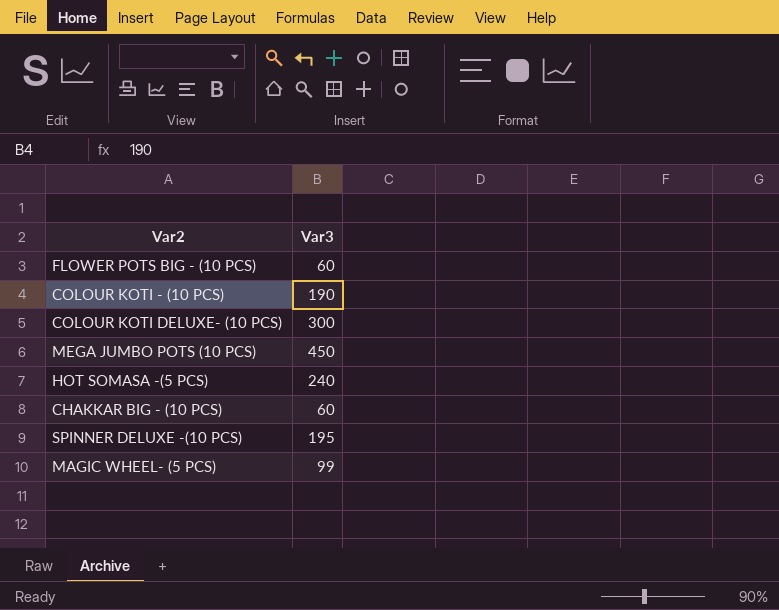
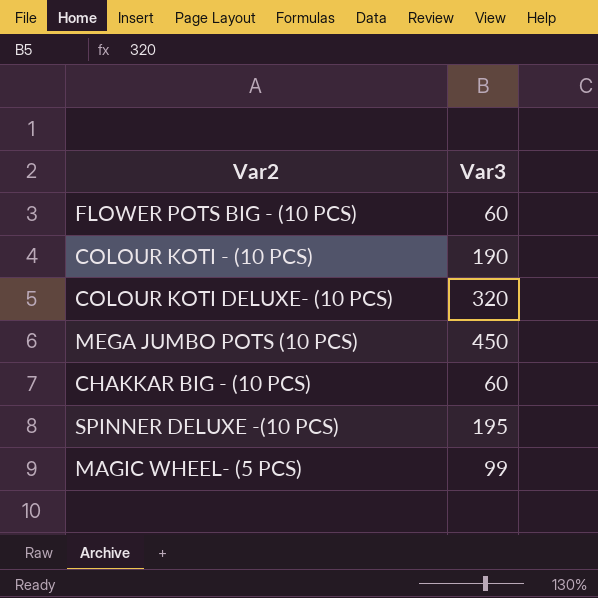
row HOT SOMASA -(5 PCS): 240 -> none
COLOUR KOTI DELUXE- (10 PCS) | Var3: 300 -> 320

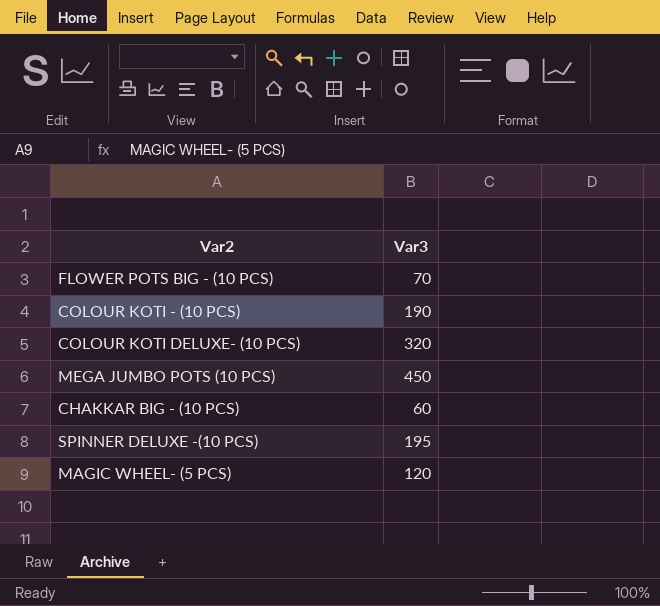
FLOWER POTS BIG - (10 PCS) | Var3: 60 -> 70
MAGIC WHEEL- (5 PCS) | Var3: 99 -> 120

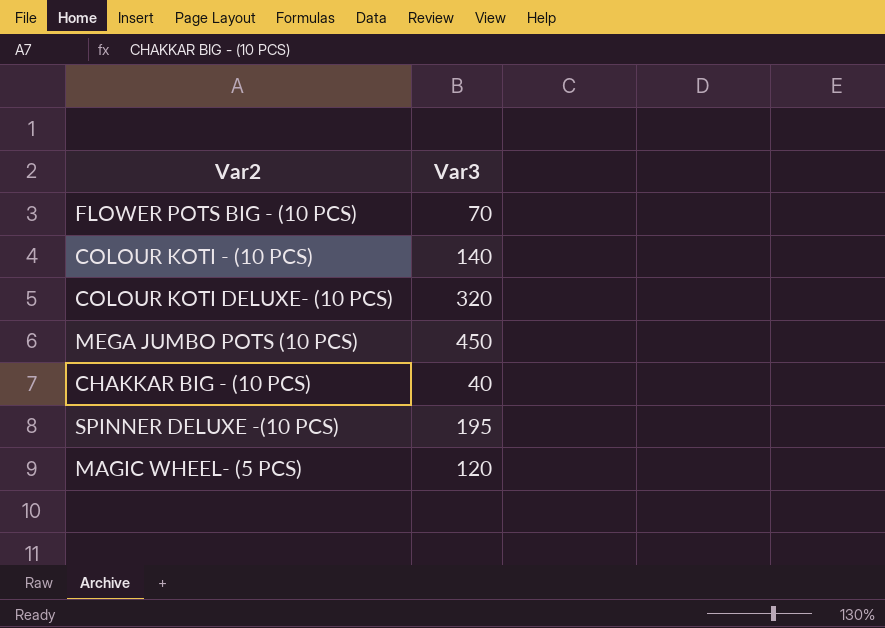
COLOUR KOTI - (10 PCS) | Var3: 190 -> 140
CHAKKAR BIG - (10 PCS) | Var3: 60 -> 40

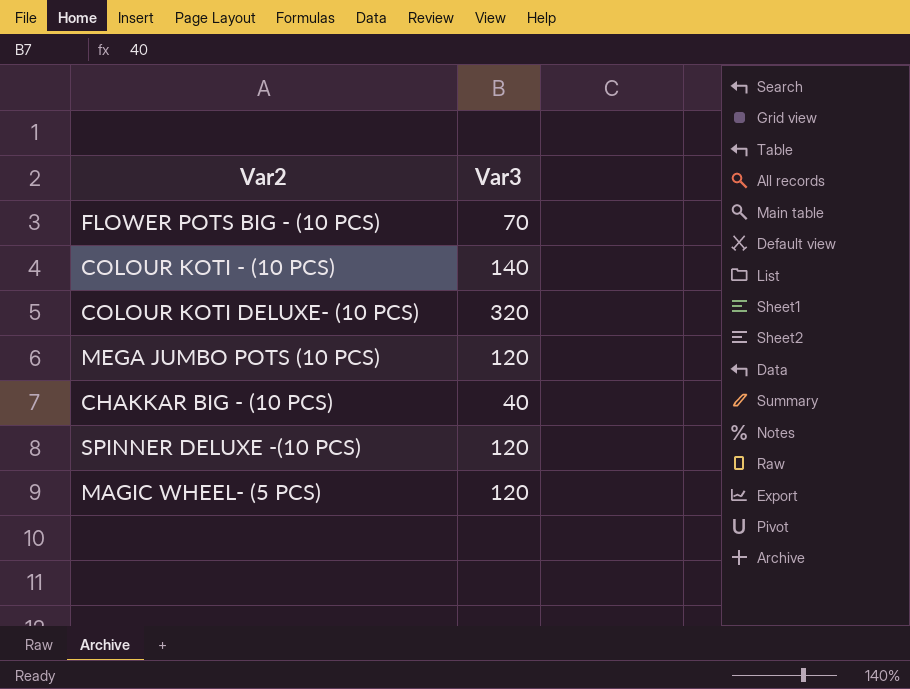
MEGA JUMBO POTS (10 PCS) | Var3: 450 -> 120
SPINNER DELUXE -(10 PCS) | Var3: 195 -> 120

